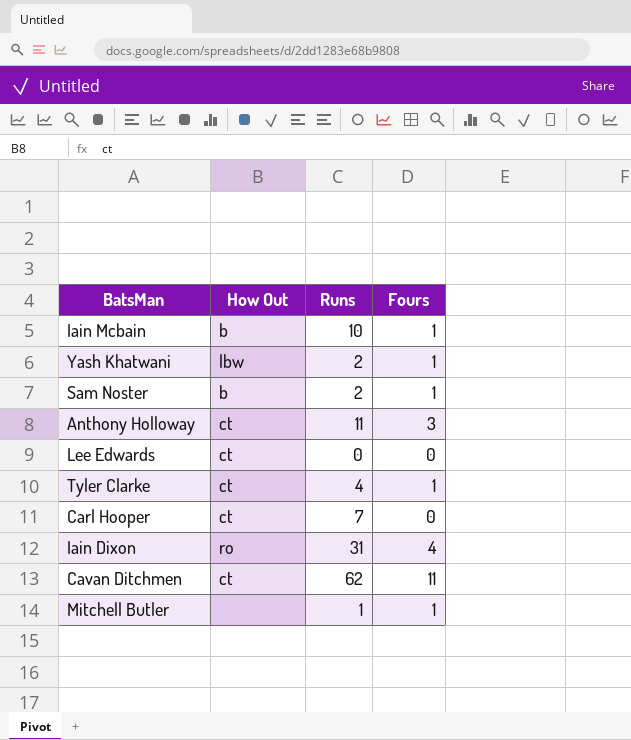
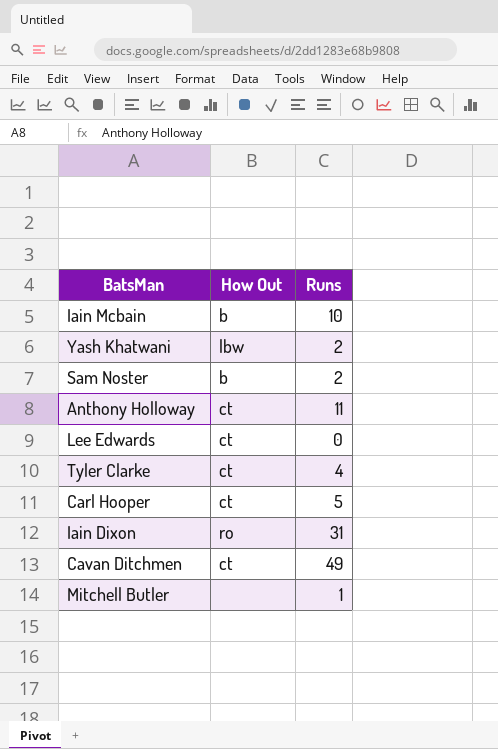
column Fours | position: 4 -> none
Carl Hooper | Runs: 7 -> 5
Cavan Ditchmen | Runs: 62 -> 49

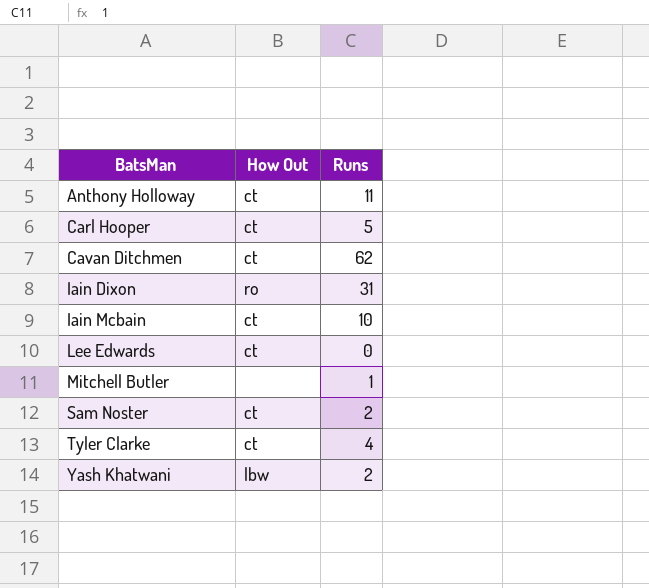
row order: none -> BatsMan ascending
Cavan Ditchmen | Runs: 49 -> 62
Iain Mcbain | How Out: b -> ct
Sam Noster | How Out: b -> ct

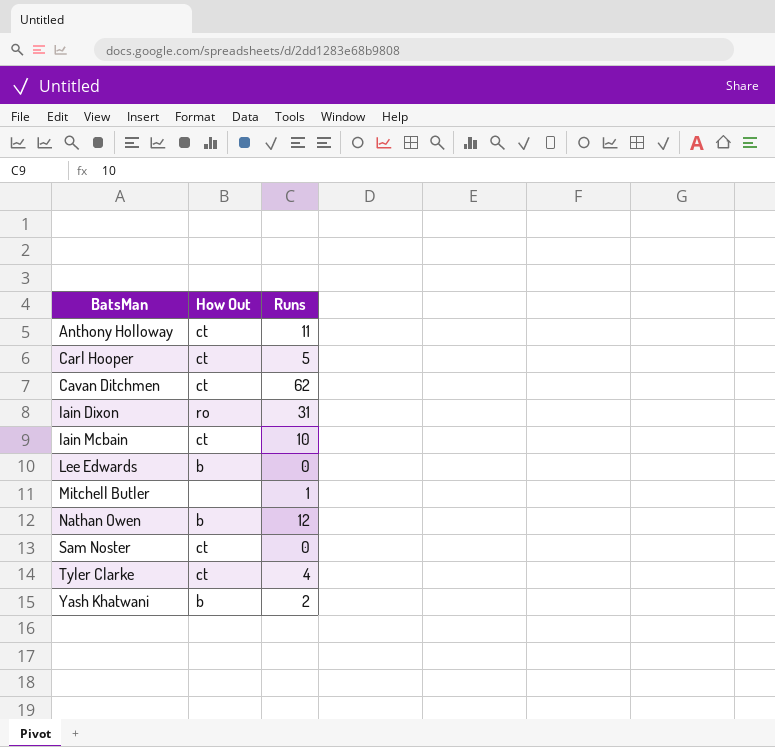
Lee Edwards | How Out: ct -> b
row Nathan Owen: none -> b | 12
Sam Noster | Runs: 2 -> 0
Yash Khatwani | How Out: lbw -> b

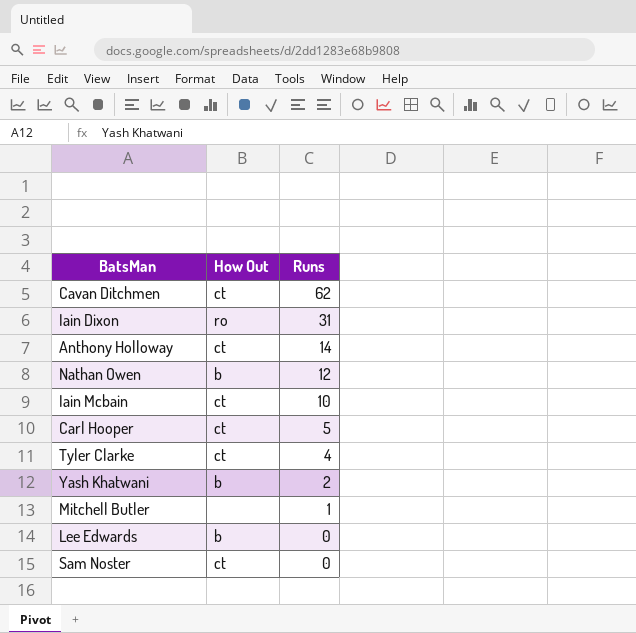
row order: BatsMan ascending -> Runs descending
Anthony Holloway | Runs: 11 -> 14

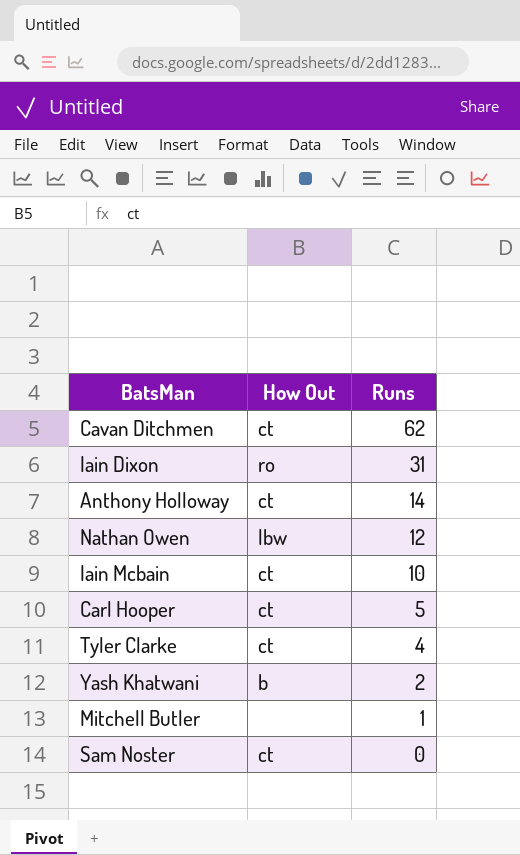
row Lee Edwards: b | 0 -> none
Nathan Owen | How Out: b -> lbw

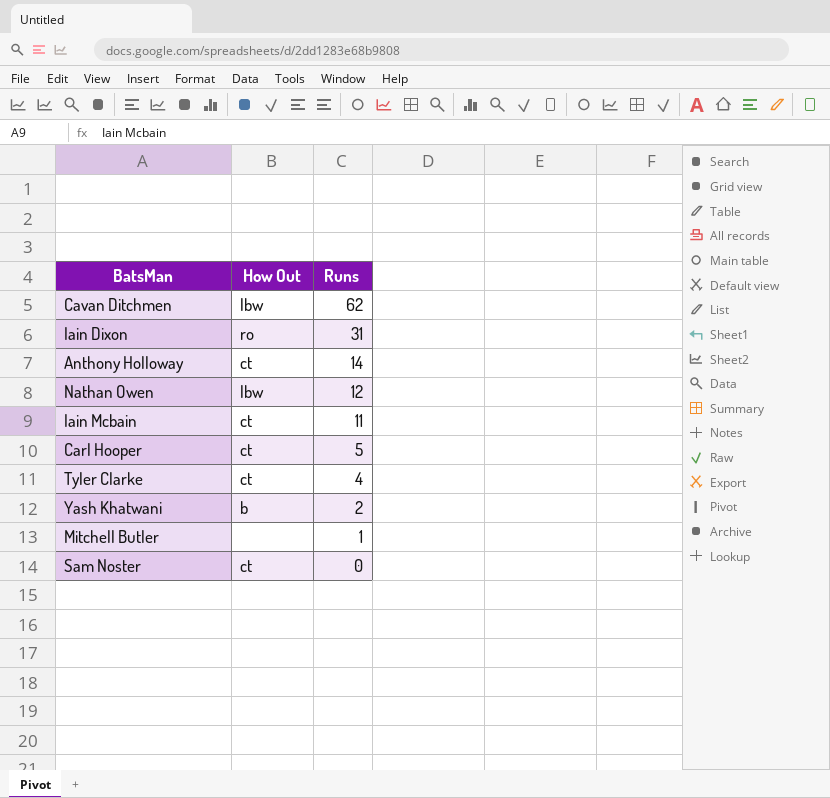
Cavan Ditchmen | How Out: ct -> lbw
Iain Mcbain | Runs: 10 -> 11

